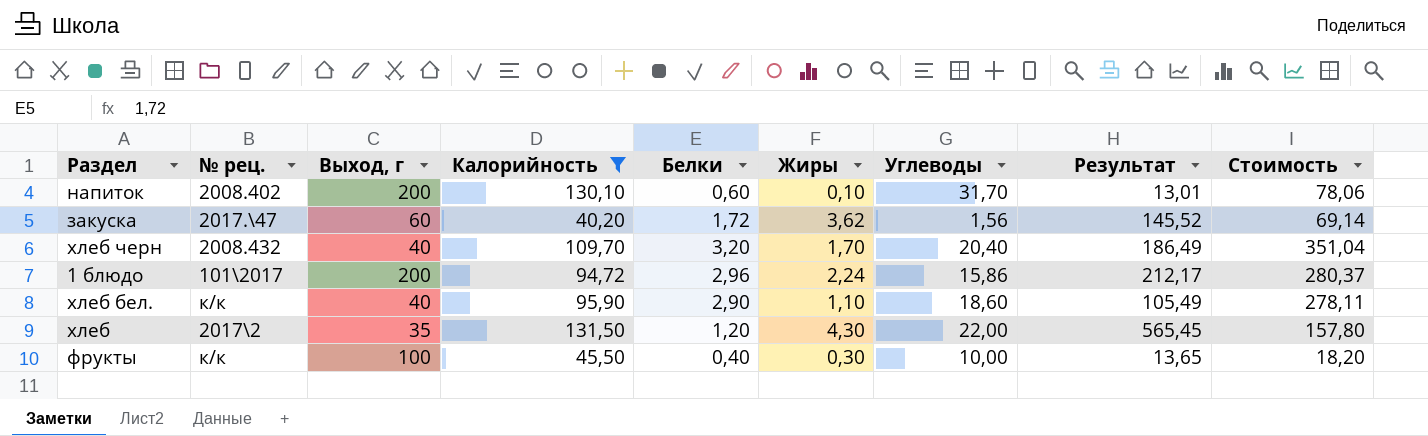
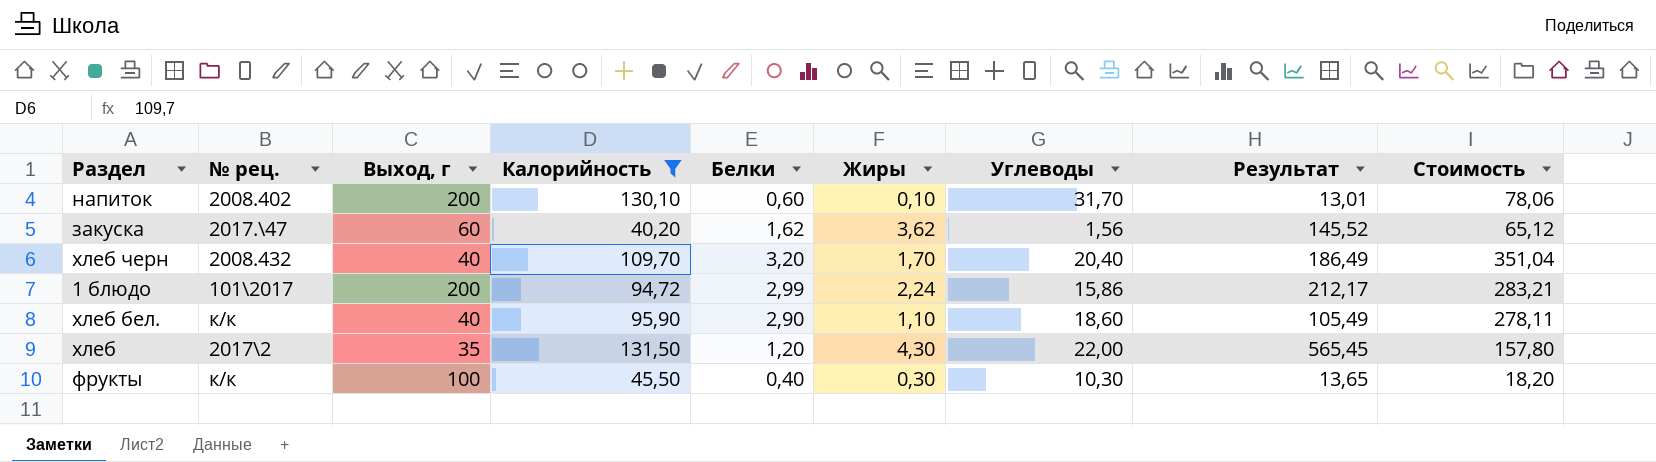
закуска | Белки: 1,72 -> 1,62
закуска | Стоимость: 69,14 -> 65,12
1 блюдо | Белки: 2,96 -> 2,99
1 блюдо | Стоимость: 280,37 -> 283,21
фрукты | Углеводы: 10,00 -> 10,30

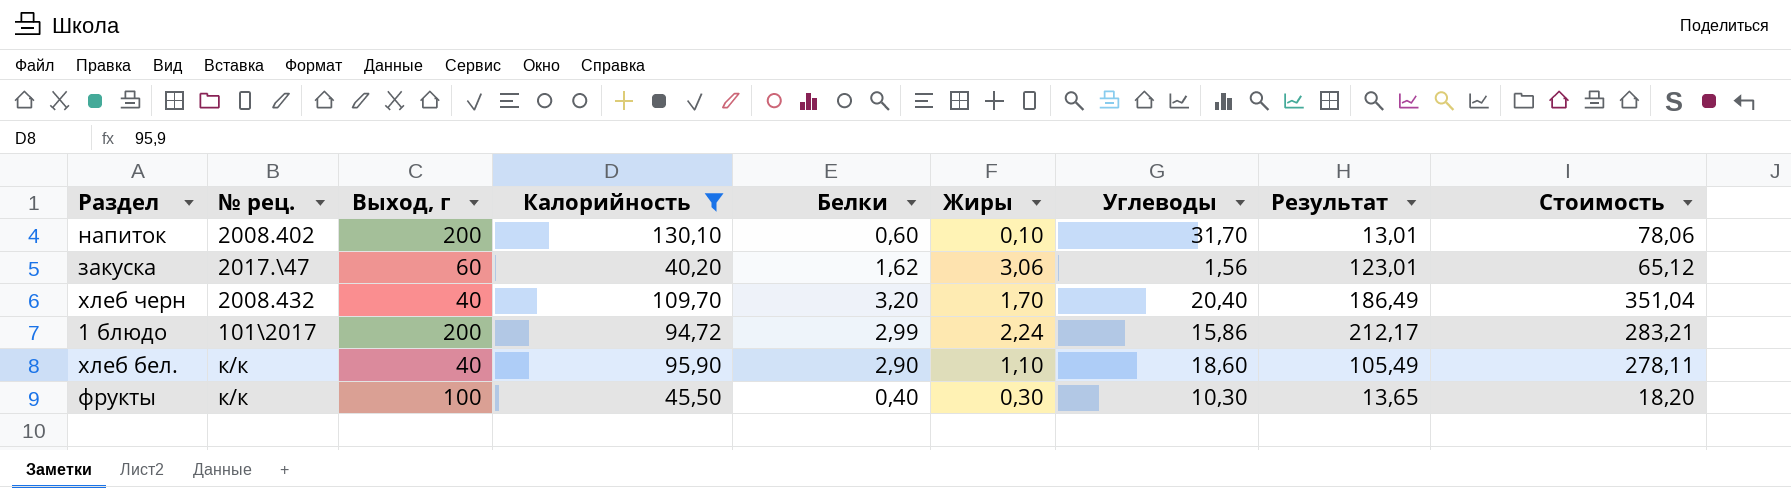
row хлеб: 2017\2 | 35 | 131,50 | 1,20 | 4,30 | 22,00 | 565,45 | 157,80 -> none
закуска | Жиры: 3,62 -> 3,06
закуска | Результат: 145,52 -> 123,01

